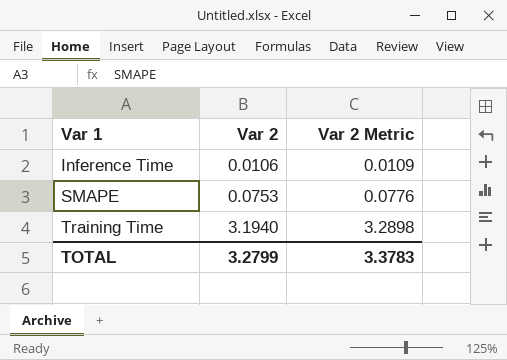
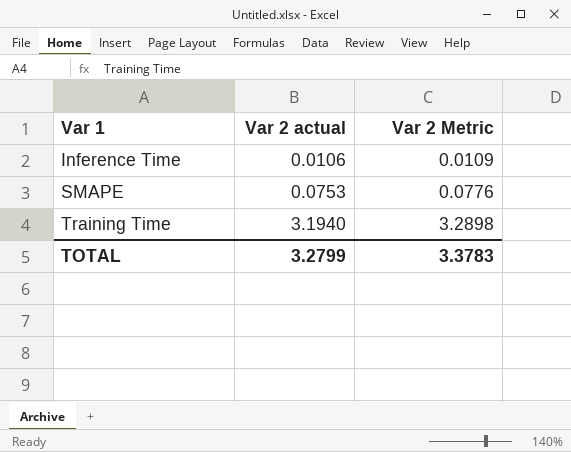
column name: Var 2 -> Var 2 actual

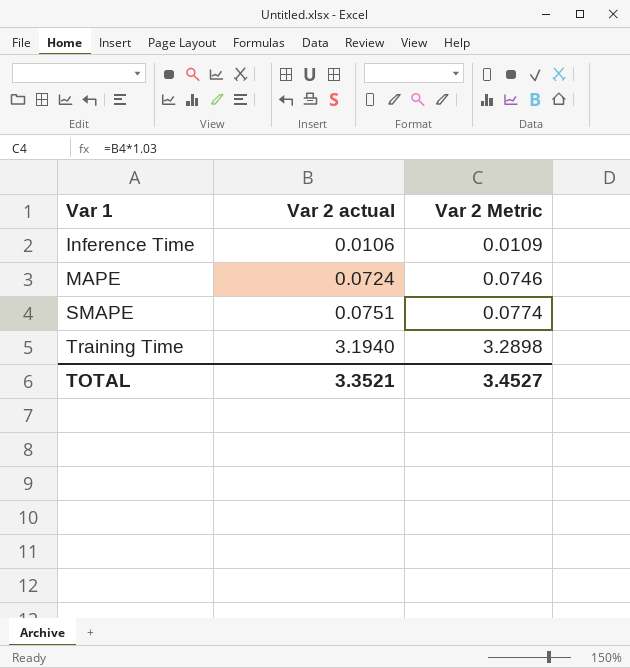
row MAPE: none -> 0.0724 | 0.0746
SMAPE | Var 2 actual: 0.0753 -> 0.0751
SMAPE | Var 2 Metric: 0.0776 -> 0.0774
TOTAL | Var 2 actual: 3.2799 -> 3.3521
TOTAL | Var 2 Metric: 3.3783 -> 3.4527

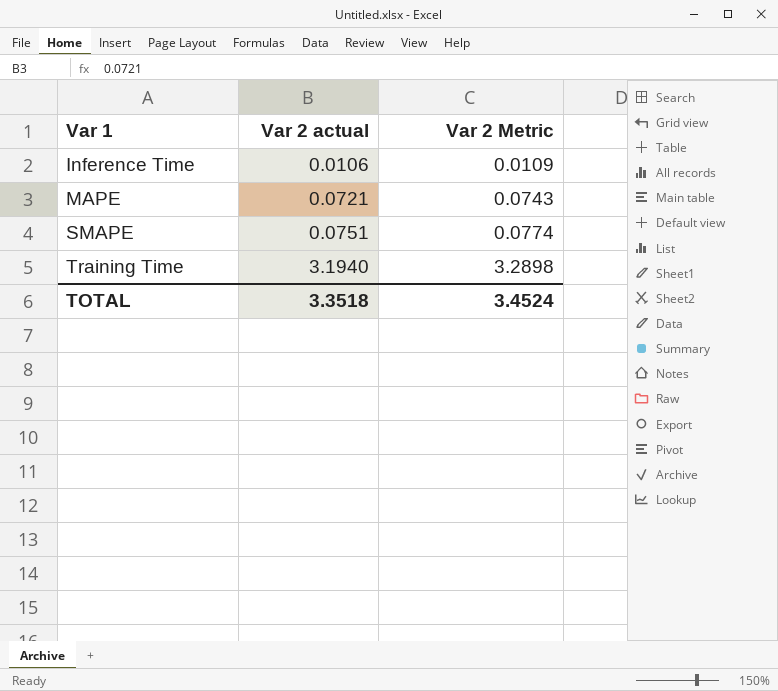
MAPE | Var 2 actual: 0.0724 -> 0.0721
MAPE | Var 2 Metric: 0.0746 -> 0.0743
TOTAL | Var 2 actual: 3.3521 -> 3.3518
TOTAL | Var 2 Metric: 3.4527 -> 3.4524

